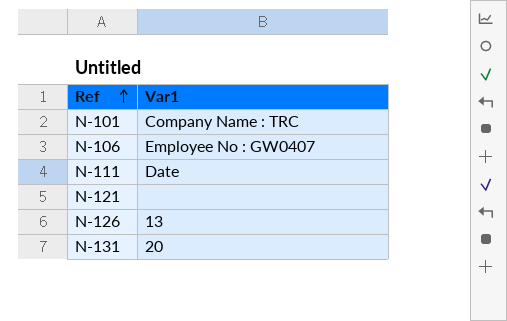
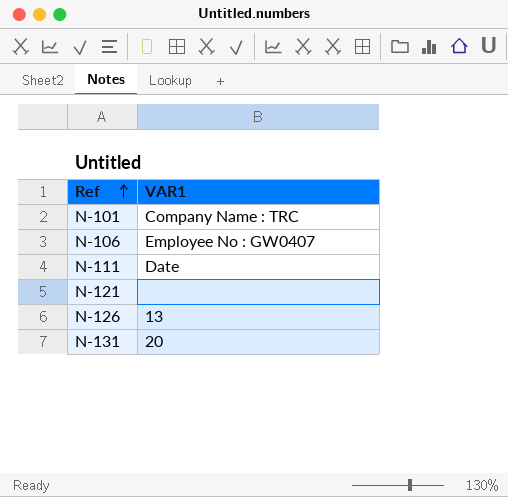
column name: Var1 -> VAR1

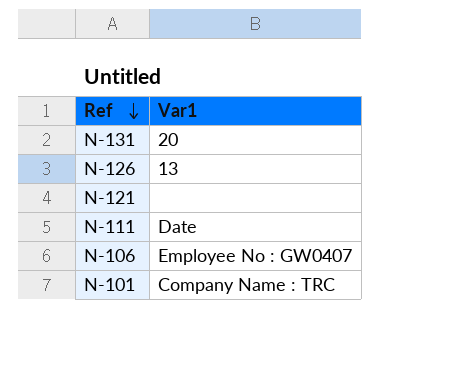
row order: Ref ascending -> Ref descending
column name: VAR1 -> Var1

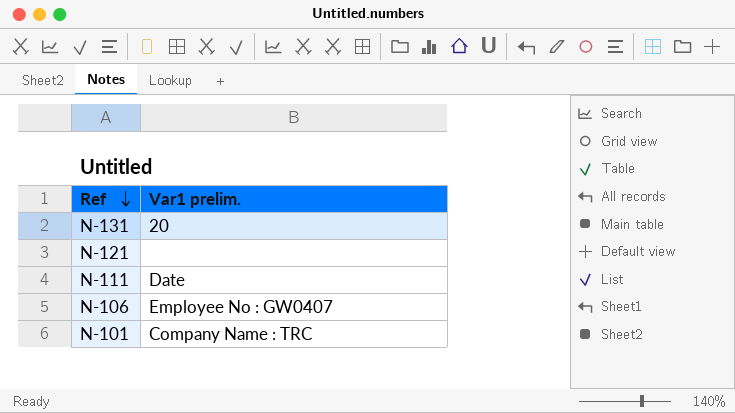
column name: Var1 -> Var1 prelim.
row N-126: 13 -> none

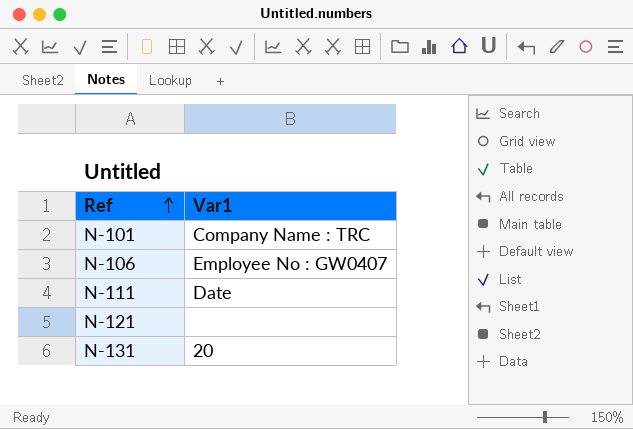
row order: Ref descending -> Ref ascending
column name: Var1 prelim. -> Var1

